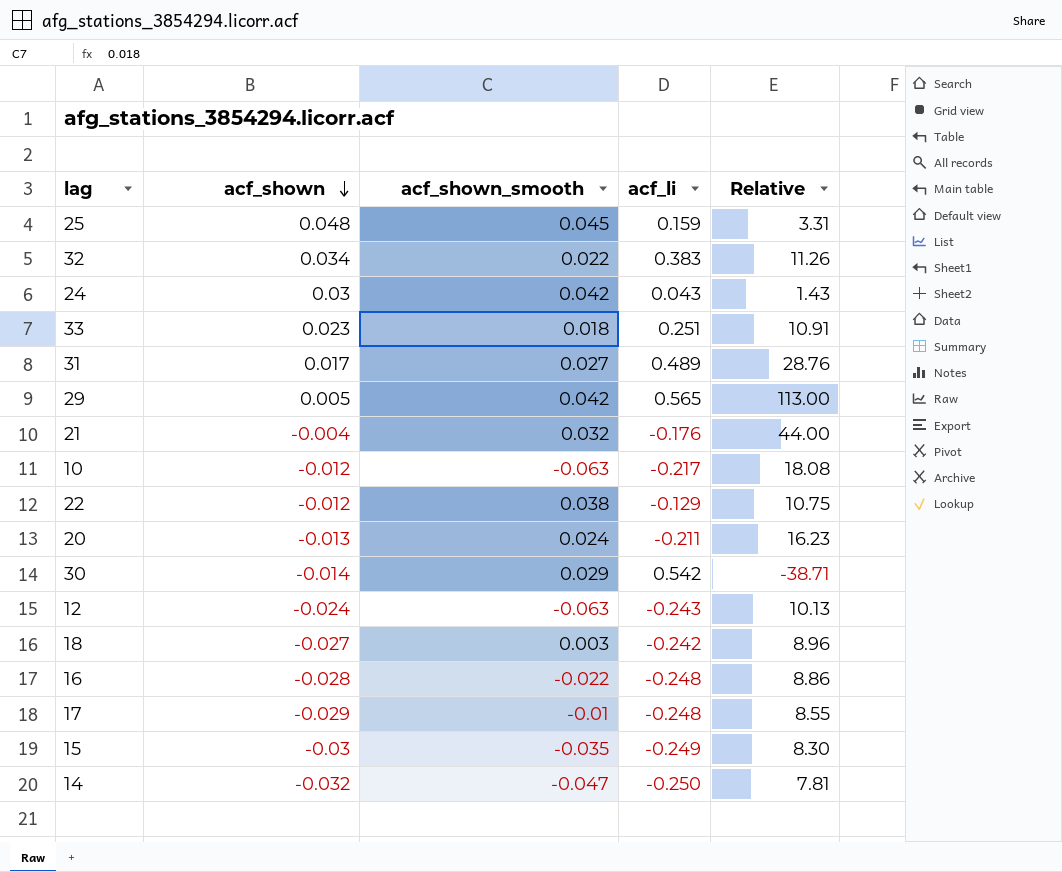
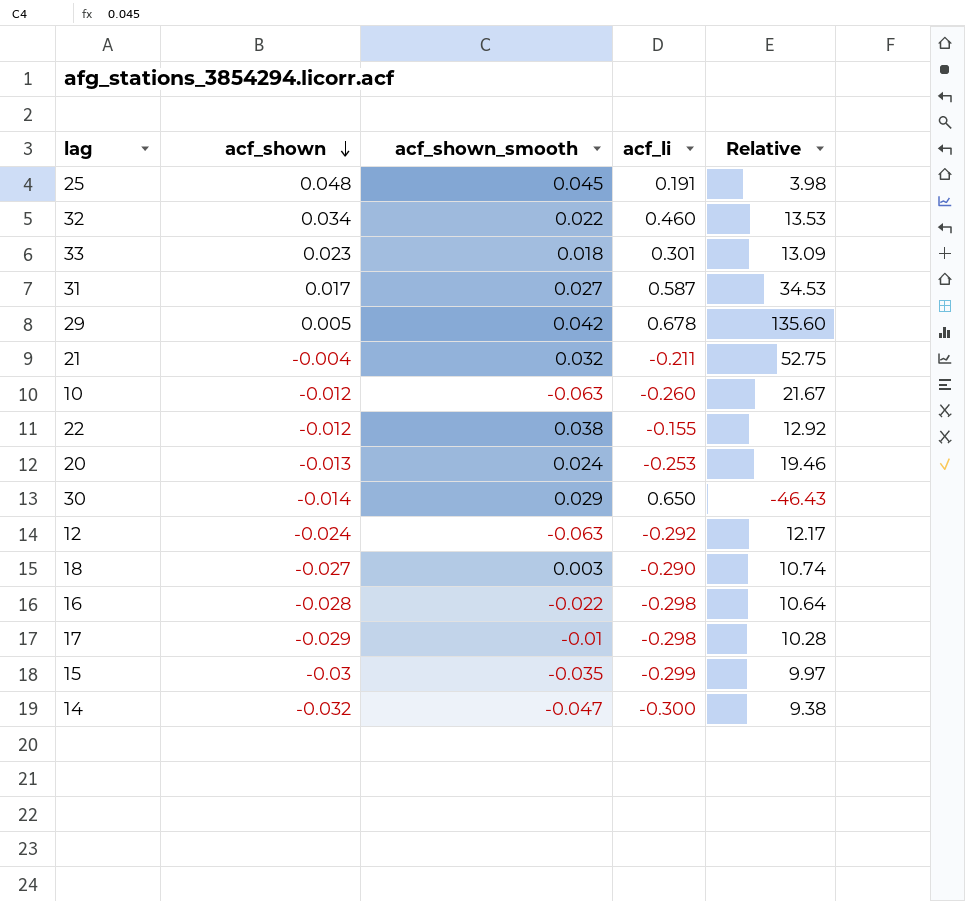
row 24: 0.03 | 0.042 | 0.043 | 1.43 -> none
25 | acf_li: 0.159 -> 0.191
25 | Relative: 3.31 -> 3.98
32 | acf_li: 0.383 -> 0.460
32 | Relative: 11.26 -> 13.53
33 | acf_li: 0.251 -> 0.301
33 | Relative: 10.91 -> 13.09
31 | acf_li: 0.489 -> 0.587
31 | Relative: 28.76 -> 34.53
29 | acf_li: 0.565 -> 0.678
29 | Relative: 113.00 -> 135.60
21 | acf_li: -0.176 -> -0.211
21 | Relative: 44.00 -> 52.75
10 | acf_li: -0.217 -> -0.260
10 | Relative: 18.08 -> 21.67
22 | acf_li: -0.129 -> -0.155
22 | Relative: 10.75 -> 12.92
20 | acf_li: -0.211 -> -0.253
20 | Relative: 16.23 -> 19.46
30 | acf_li: 0.542 -> 0.650
30 | Relative: -38.71 -> -46.43
12 | acf_li: -0.243 -> -0.292
12 | Relative: 10.13 -> 12.17
18 | acf_li: -0.242 -> -0.290
18 | Relative: 8.96 -> 10.74
16 | acf_li: -0.248 -> -0.298
16 | Relative: 8.86 -> 10.64
17 | acf_li: -0.248 -> -0.298
17 | Relative: 8.55 -> 10.28
15 | acf_li: -0.249 -> -0.299
15 | Relative: 8.30 -> 9.97
14 | acf_li: -0.250 -> -0.300
14 | Relative: 7.81 -> 9.38

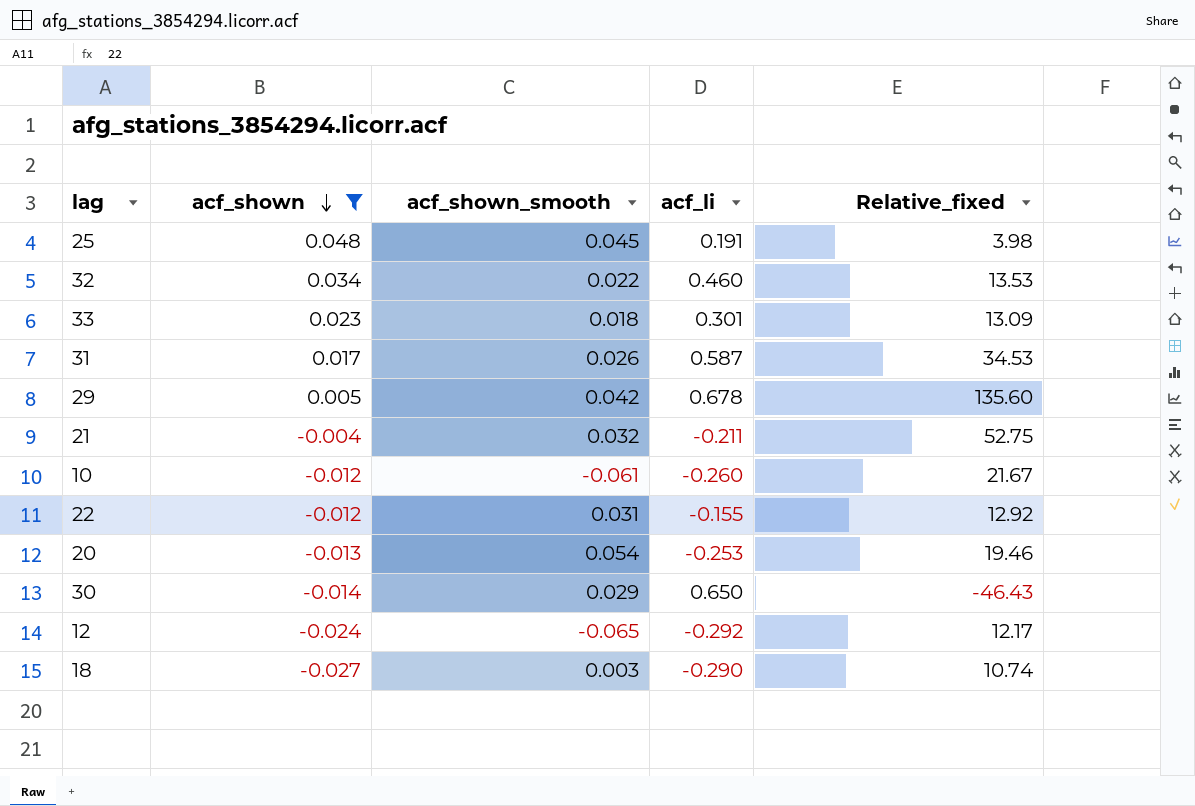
filter: none -> acf_shown >= -0.027
column name: Relative -> Relative_fixed
31 | acf_shown_smooth: 0.027 -> 0.026
10 | acf_shown_smooth: -0.063 -> -0.061
22 | acf_shown_smooth: 0.038 -> 0.031
20 | acf_shown_smooth: 0.024 -> 0.054
12 | acf_shown_smooth: -0.063 -> -0.065

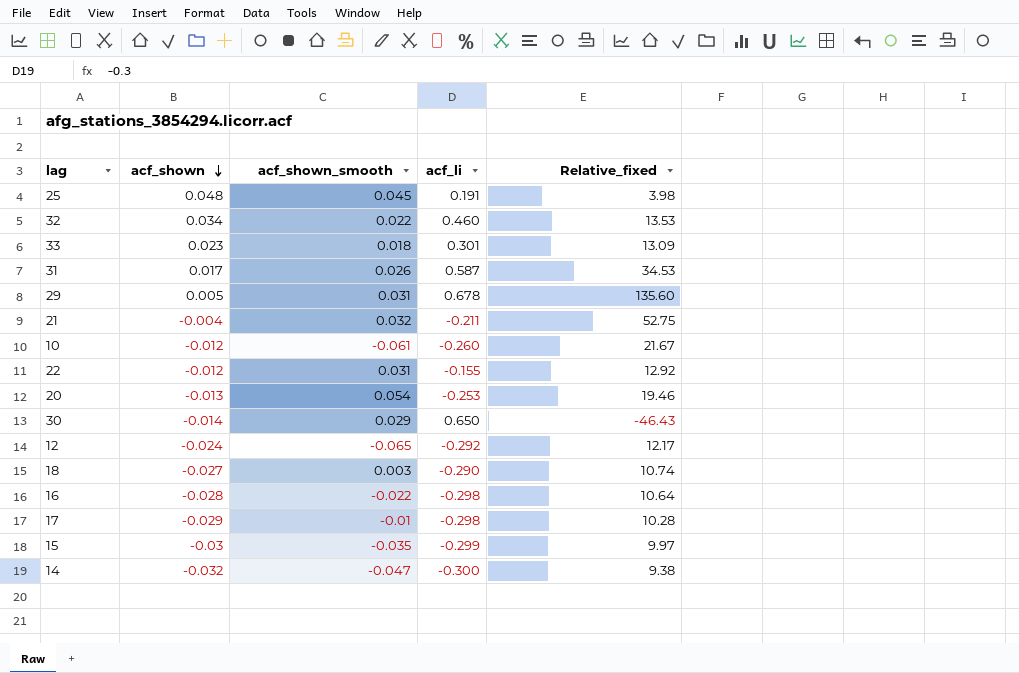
filter: acf_shown >= -0.027 -> none
29 | acf_shown_smooth: 0.042 -> 0.031

